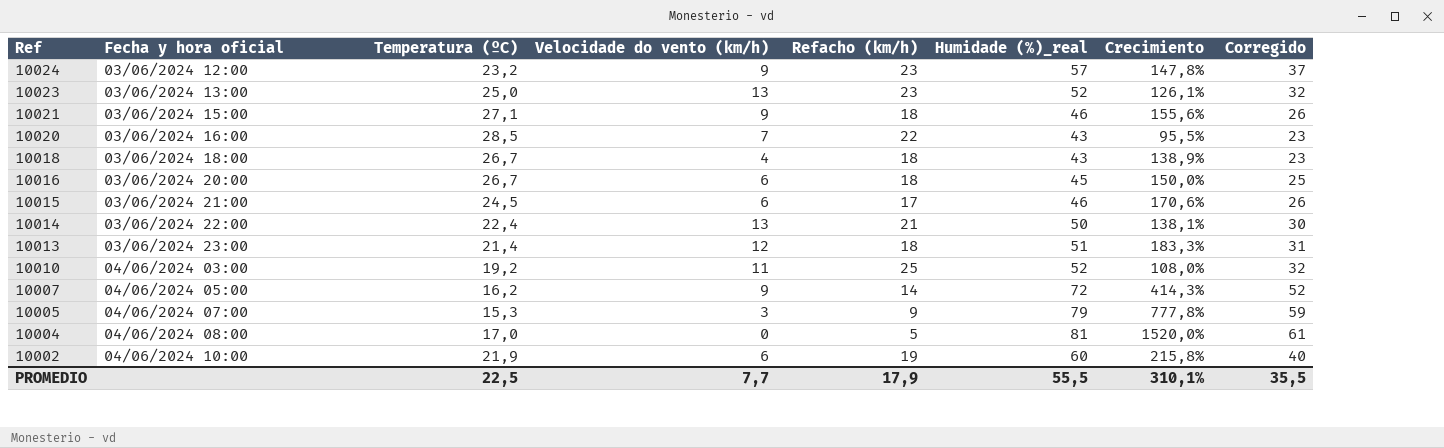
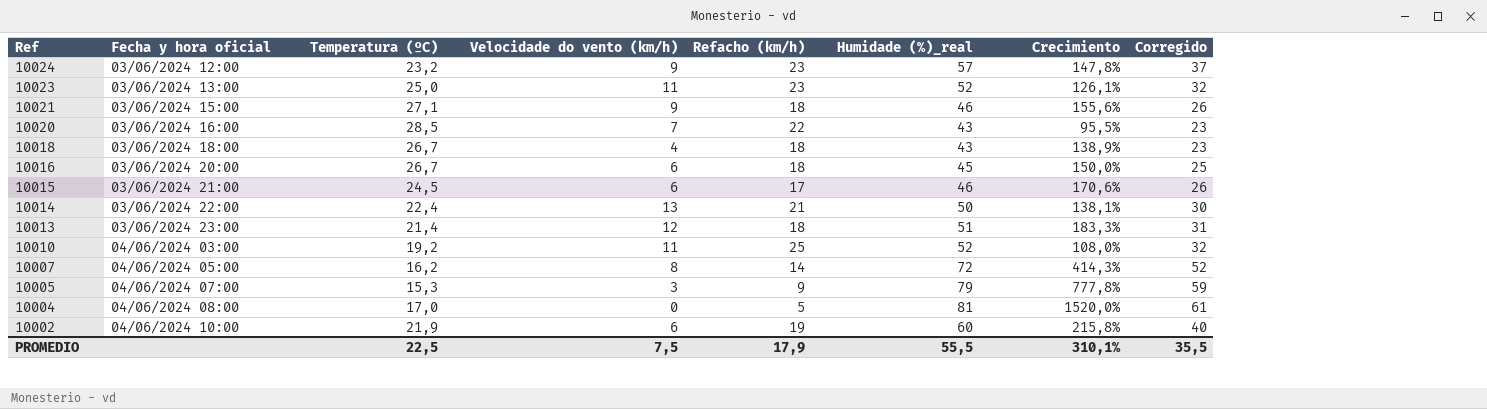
10023 | Velocidade do vento (km/h): 13 -> 11
10007 | Velocidade do vento (km/h): 9 -> 8
PROMEDIO | Velocidade do vento (km/h): 7,7 -> 7,5

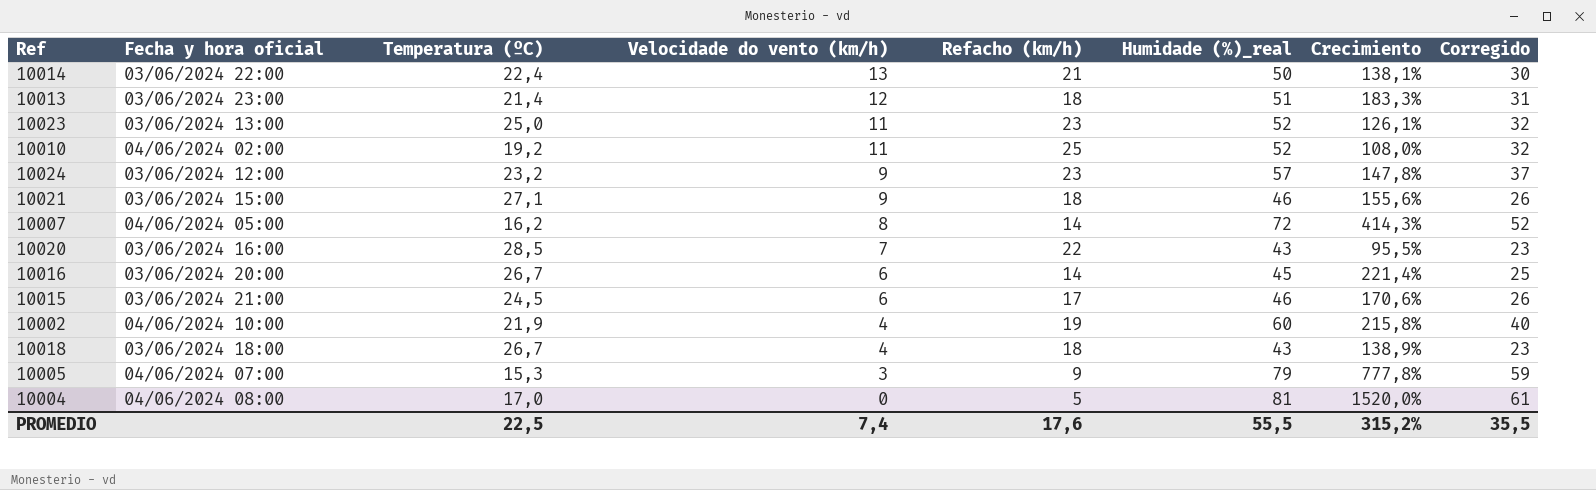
row order: Ref descending -> Velocidade do vento (km/h) descending
10010 | Fecha y hora oficial: 04/06/2024 03:00 -> 04/06/2024 02:00
10016 | Refacho (km/h): 18 -> 14
10016 | Crecimiento: 150,0% -> 221,4%
10002 | Velocidade do vento (km/h): 6 -> 4
PROMEDIO | Velocidade do vento (km/h): 7,5 -> 7,4
PROMEDIO | Refacho (km/h): 17,9 -> 17,6
PROMEDIO | Crecimiento: 310,1% -> 315,2%

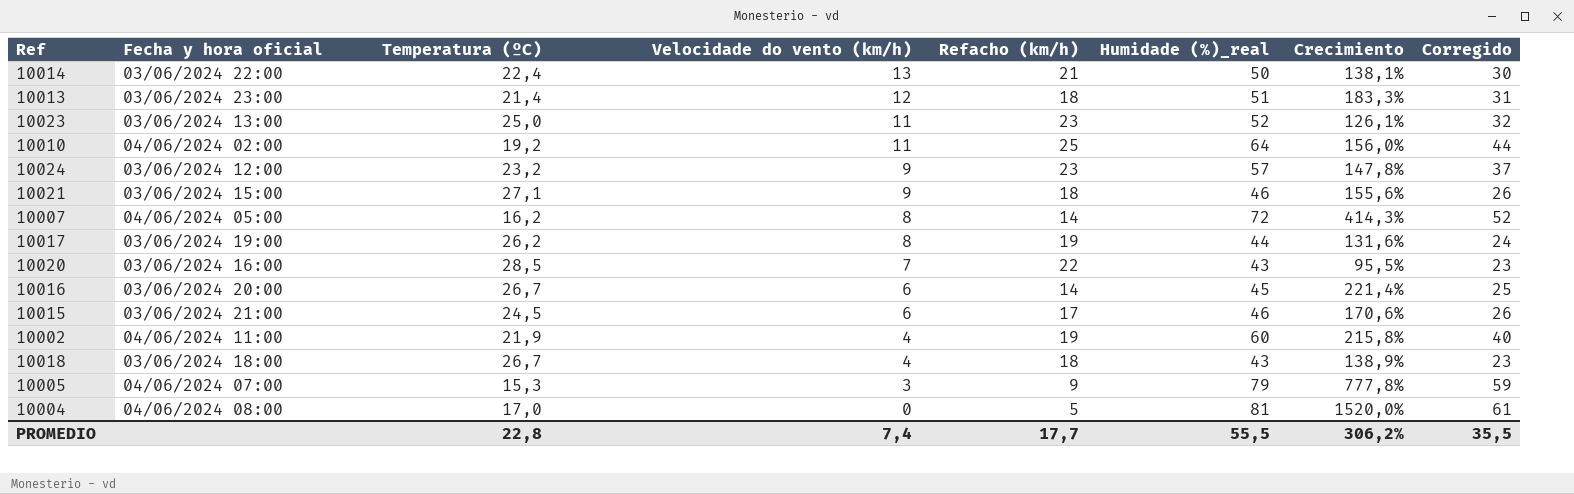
10010 | Humidade (%)_real: 52 -> 64
10010 | Crecimiento: 108,0% -> 156,0%
10010 | Corregido: 32 -> 44
row 10017: none -> 03/06/2024 19:00 | 26,2 | 8 | 19 | 44 | 131,6% | 24
10002 | Fecha y hora oficial: 04/06/2024 10:00 -> 04/06/2024 11:00
PROMEDIO | Temperatura (ºC): 22,5 -> 22,8
PROMEDIO | Refacho (km/h): 17,6 -> 17,7
PROMEDIO | Crecimiento: 315,2% -> 306,2%

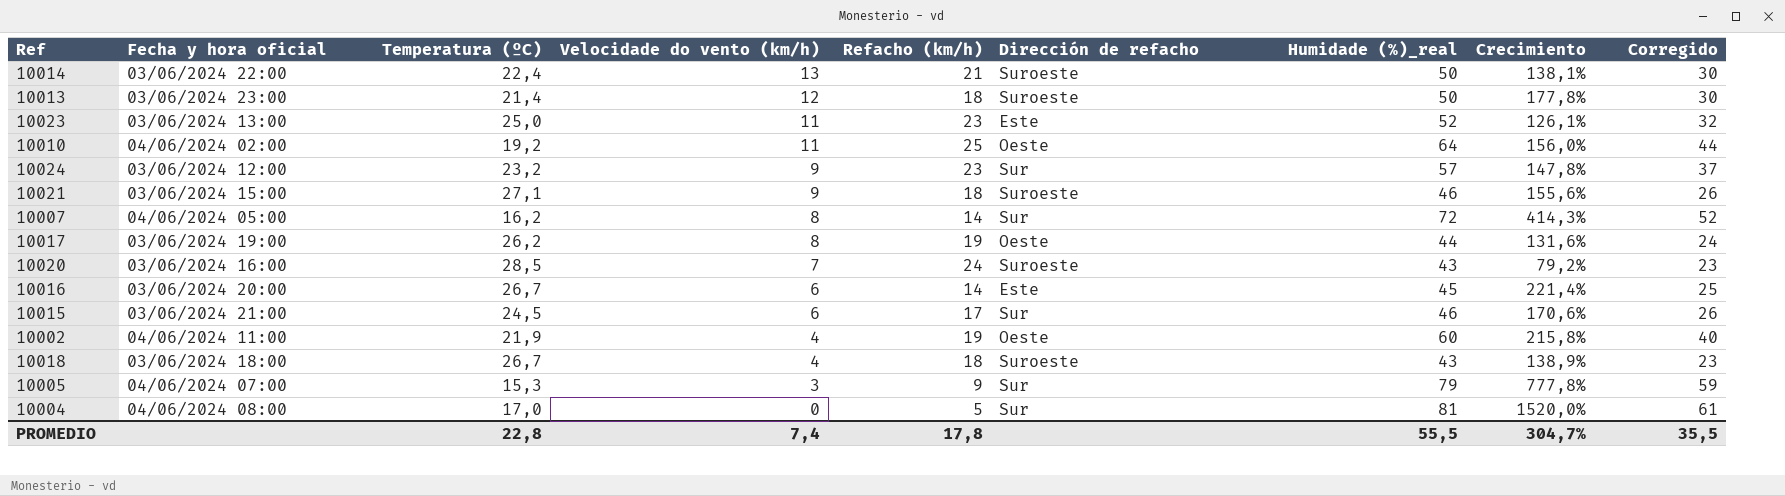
column Dirección de refacho | position: none -> 6
10013 | Humidade (%)_real: 51 -> 50
10013 | Crecimiento: 183,3% -> 177,8%
10013 | Corregido: 31 -> 30
10020 | Refacho (km/h): 22 -> 24
10020 | Crecimiento: 95,5% -> 79,2%
PROMEDIO | Refacho (km/h): 17,7 -> 17,8
PROMEDIO | Crecimiento: 306,2% -> 304,7%

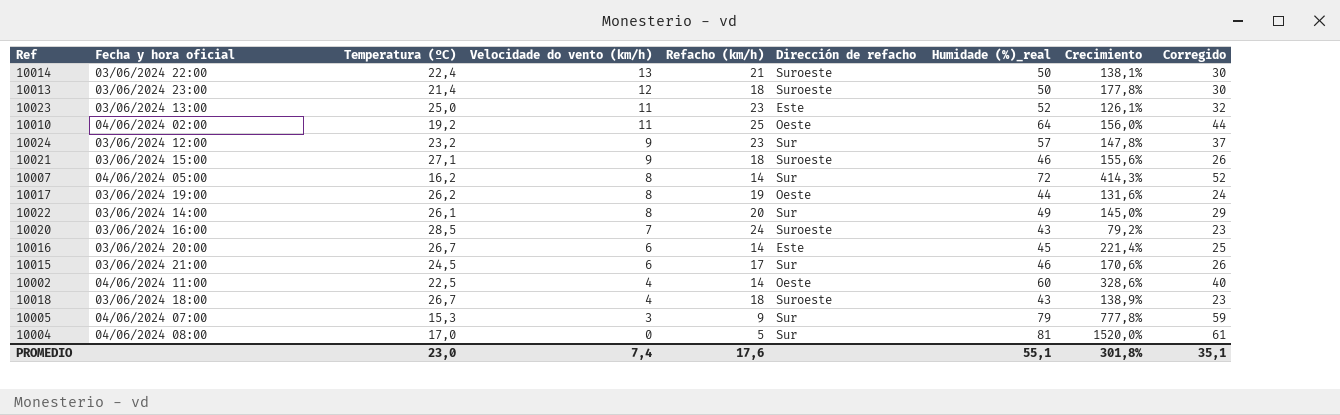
row 10022: none -> 03/06/2024 14:00 | 26,1 | 8 | 20 | Sur | 49 | 145,0% | 29
10002 | Temperatura (ºC): 21,9 -> 22,5
10002 | Refacho (km/h): 19 -> 14
10002 | Crecimiento: 215,8% -> 328,6%
PROMEDIO | Temperatura (ºC): 22,8 -> 23,0
PROMEDIO | Refacho (km/h): 17,8 -> 17,6
PROMEDIO | Humidade (%)_real: 55,5 -> 55,1
PROMEDIO | Crecimiento: 304,7% -> 301,8%
PROMEDIO | Corregido: 35,5 -> 35,1

